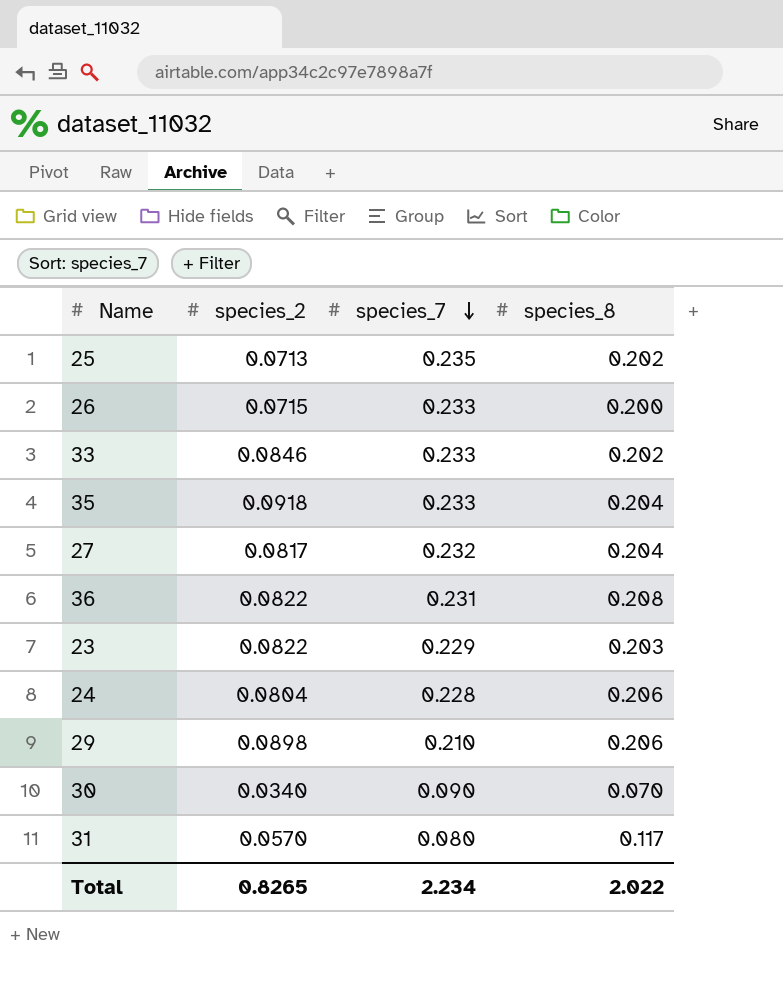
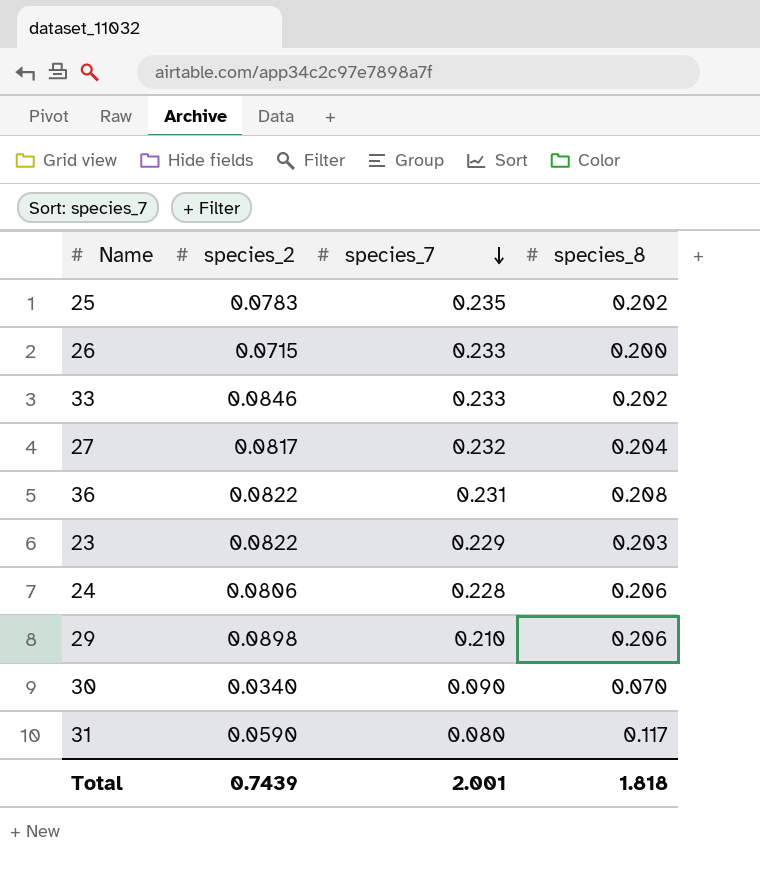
row 35: 0.0918 | 0.233 | 0.204 -> none
25 | species_2: 0.0713 -> 0.0783
24 | species_2: 0.0804 -> 0.0806
31 | species_2: 0.0570 -> 0.0590
Total | species_2: 0.8265 -> 0.7439
Total | species_7: 2.234 -> 2.001
Total | species_8: 2.022 -> 1.818

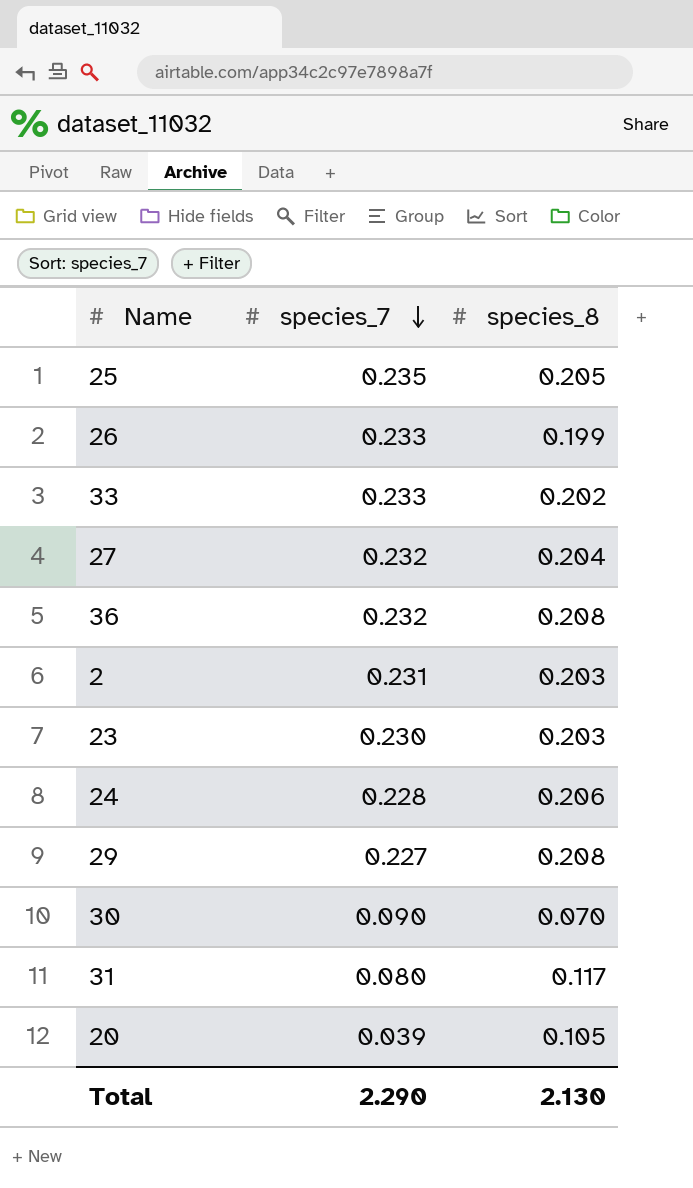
column species_2 | position: 2 -> none
25 | species_8: 0.202 -> 0.205
26 | species_8: 0.200 -> 0.199
36 | species_7: 0.231 -> 0.232
row 2: none -> 0.231 | 0.203
23 | species_7: 0.229 -> 0.230
29 | species_7: 0.210 -> 0.227
29 | species_8: 0.206 -> 0.208
row 20: none -> 0.039 | 0.105
Total | species_7: 2.001 -> 2.290
Total | species_8: 1.818 -> 2.130

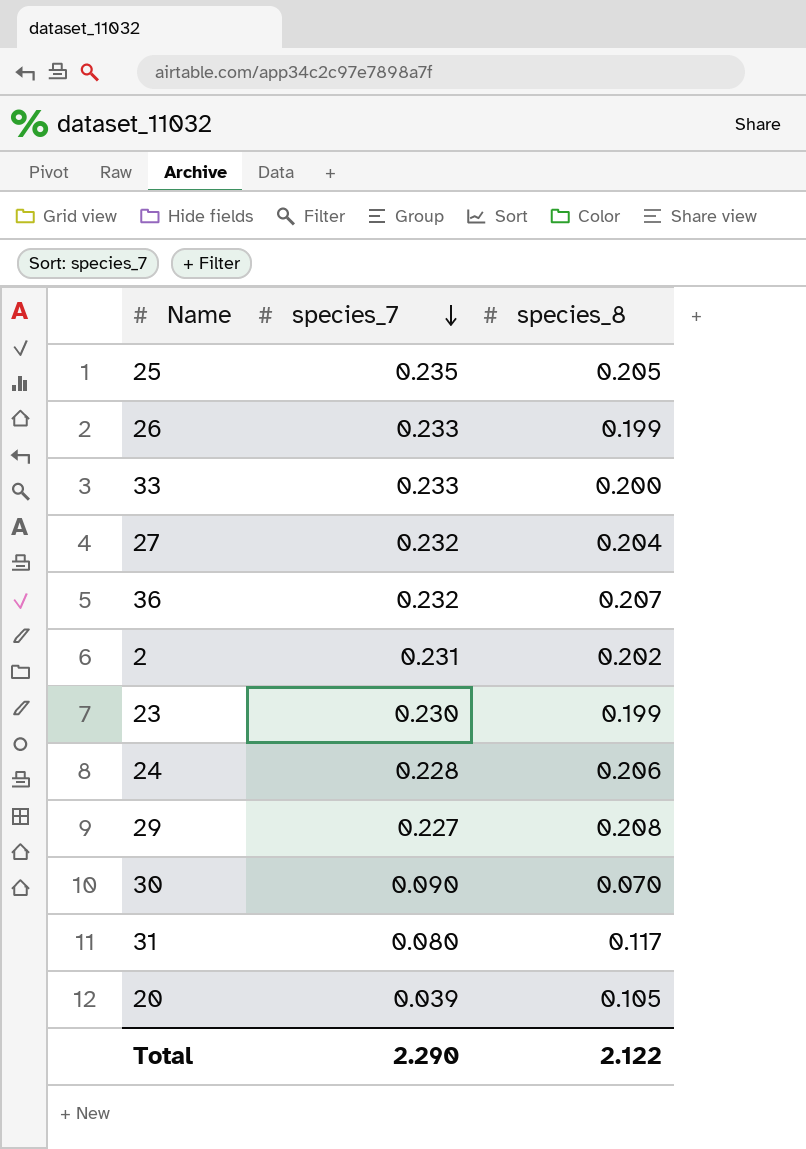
33 | species_8: 0.202 -> 0.200
36 | species_8: 0.208 -> 0.207
2 | species_8: 0.203 -> 0.202
23 | species_8: 0.203 -> 0.199
Total | species_8: 2.130 -> 2.122

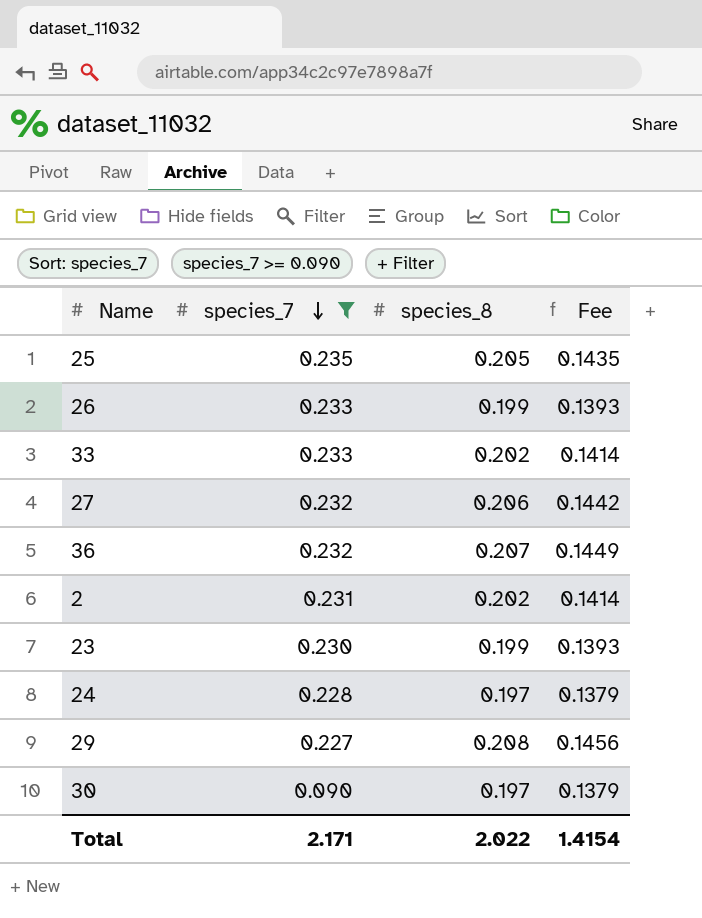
filter: none -> species_7 >= 0.090
column Fee | formula: none -> [species_8] * 0.7
33 | species_8: 0.200 -> 0.202
27 | species_8: 0.204 -> 0.206
24 | species_8: 0.206 -> 0.197
30 | species_8: 0.070 -> 0.197
Total | species_7: 2.290 -> 2.171
Total | species_8: 2.122 -> 2.022

